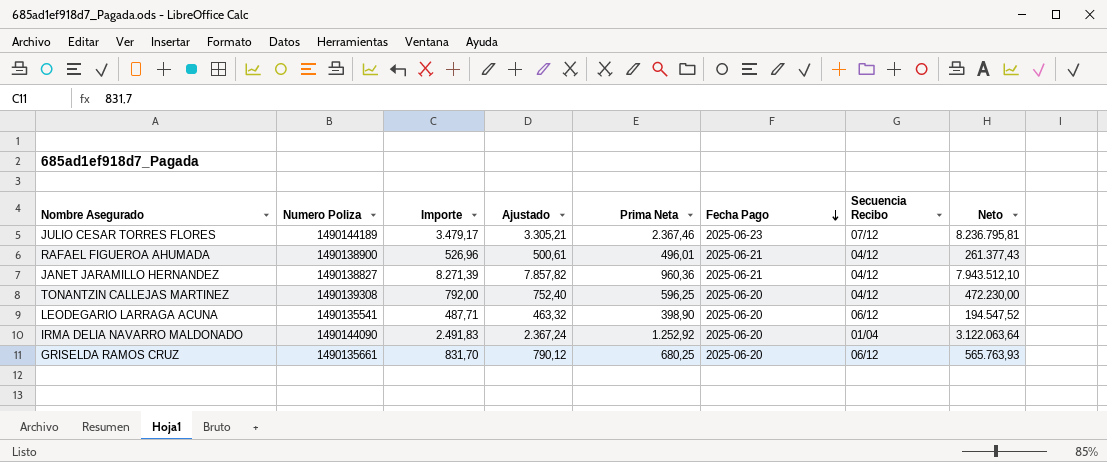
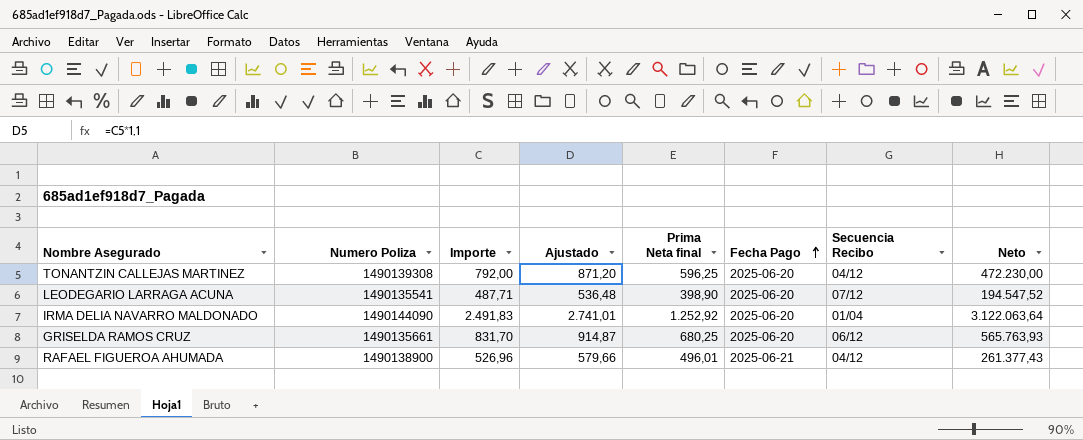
row order: Fecha Pago descending -> Fecha Pago ascending
column Ajustado | formula: [Importe] * 0,95 -> [Importe] * 1,1
column name: Prima Neta -> Prima Neta final
row JULIO CESAR TORRES FLORES: 1490144189 | 3.479,17 | 3.305,21 | 2.367,46 | 2025-06-23 | 07/12 | 8.236.795,81 -> none
row JANET JARAMILLO HERNANDEZ: 1490138827 | 8.271,39 | 7.857,82 | 960,36 | 2025-06-21 | 04/12 | 7.943.512,10 -> none
LEODEGARIO LARRAGA ACUNA | Secuencia Recibo: 06/12 -> 07/12

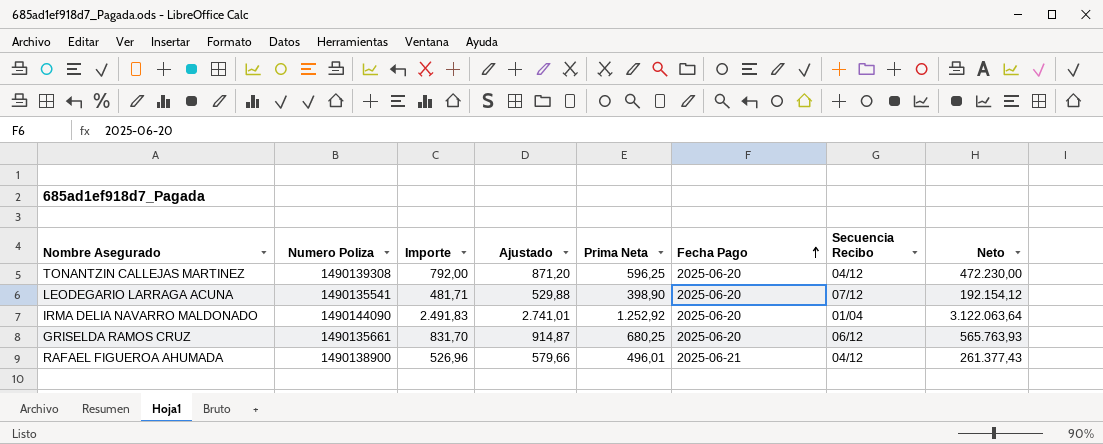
column name: Prima Neta final -> Prima Neta
LEODEGARIO LARRAGA ACUNA | Importe: 487,71 -> 481,71
LEODEGARIO LARRAGA ACUNA | Ajustado: 536,48 -> 529,88
LEODEGARIO LARRAGA ACUNA | Neto: 194.547,52 -> 192.154,12

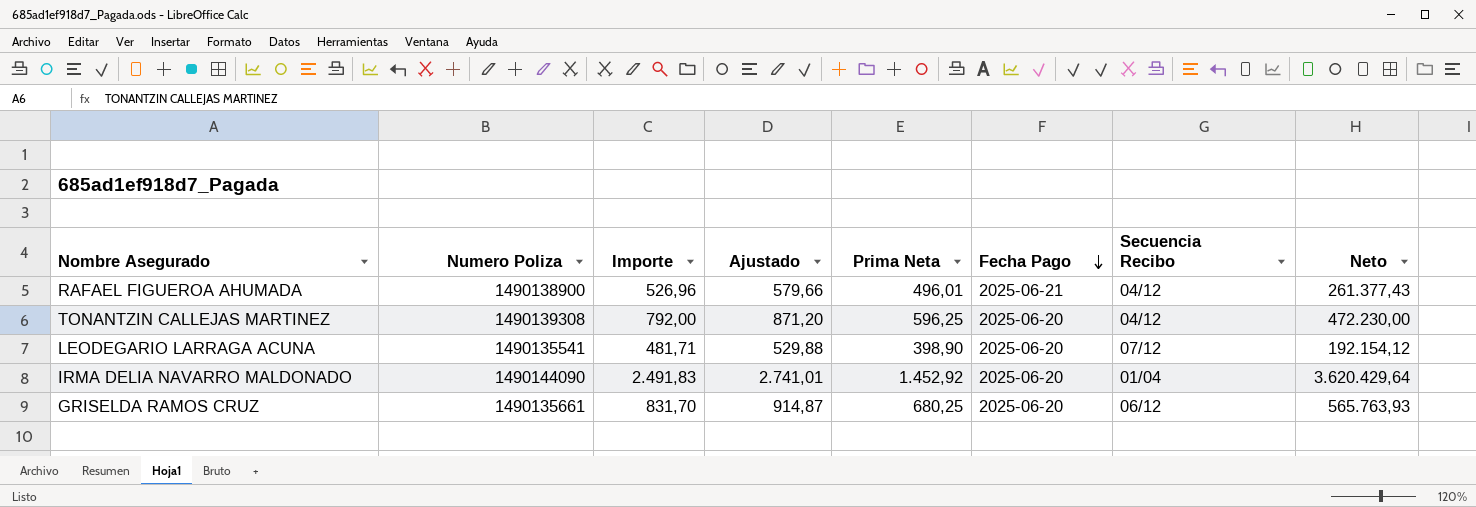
row order: Fecha Pago ascending -> Fecha Pago descending
IRMA DELIA NAVARRO MALDONADO | Prima Neta: 1.252,92 -> 1.452,92
IRMA DELIA NAVARRO MALDONADO | Neto: 3.122.063,64 -> 3.620.429,64

